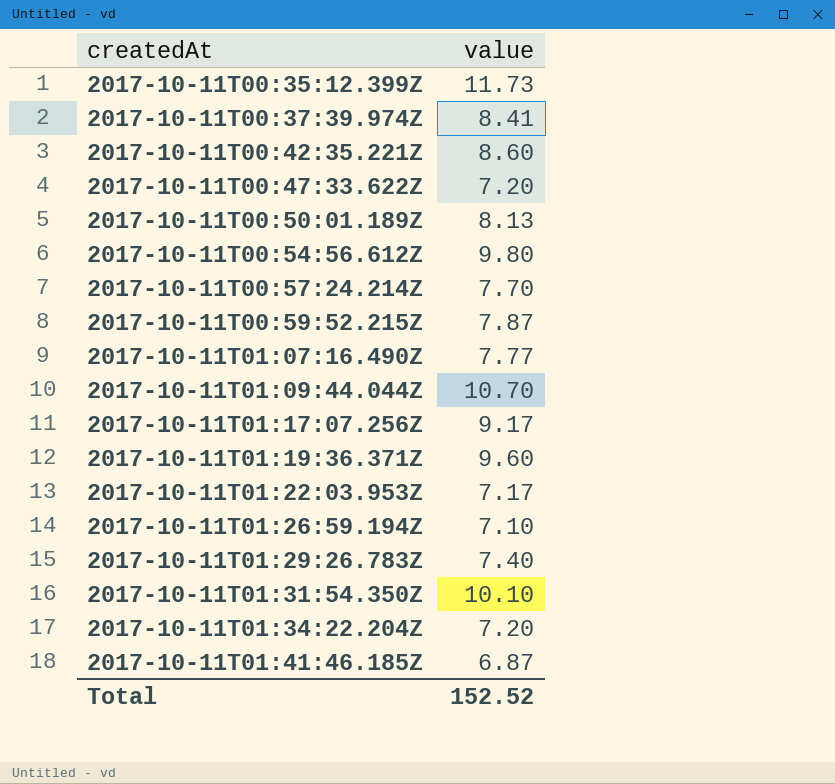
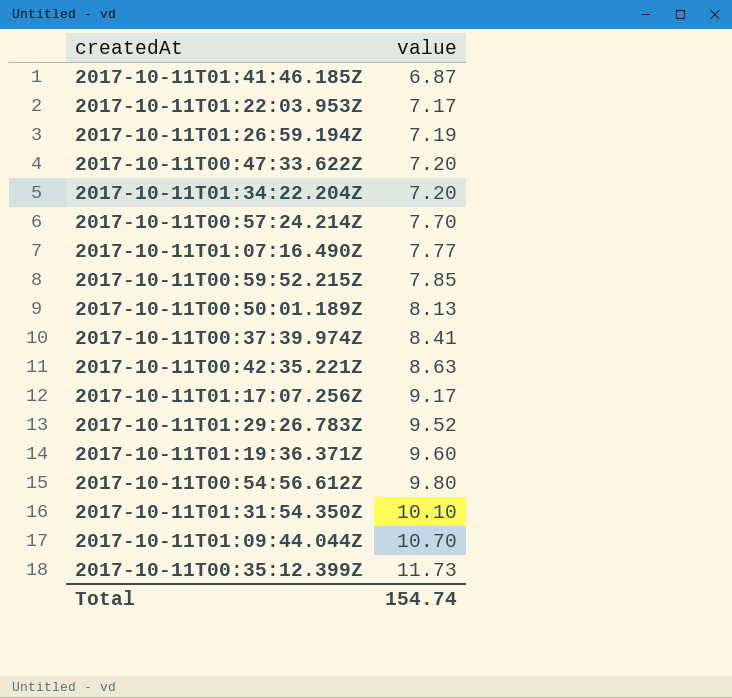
row order: createdAt ascending -> value ascending
2017-10-11T01:26:59.194Z | value: 7.10 -> 7.19
2017-10-11T00:59:52.215Z | value: 7.87 -> 7.85
2017-10-11T00:42:35.221Z | value: 8.60 -> 8.63
2017-10-11T01:29:26.783Z | value: 7.40 -> 9.52
Total | value: 152.52 -> 154.74

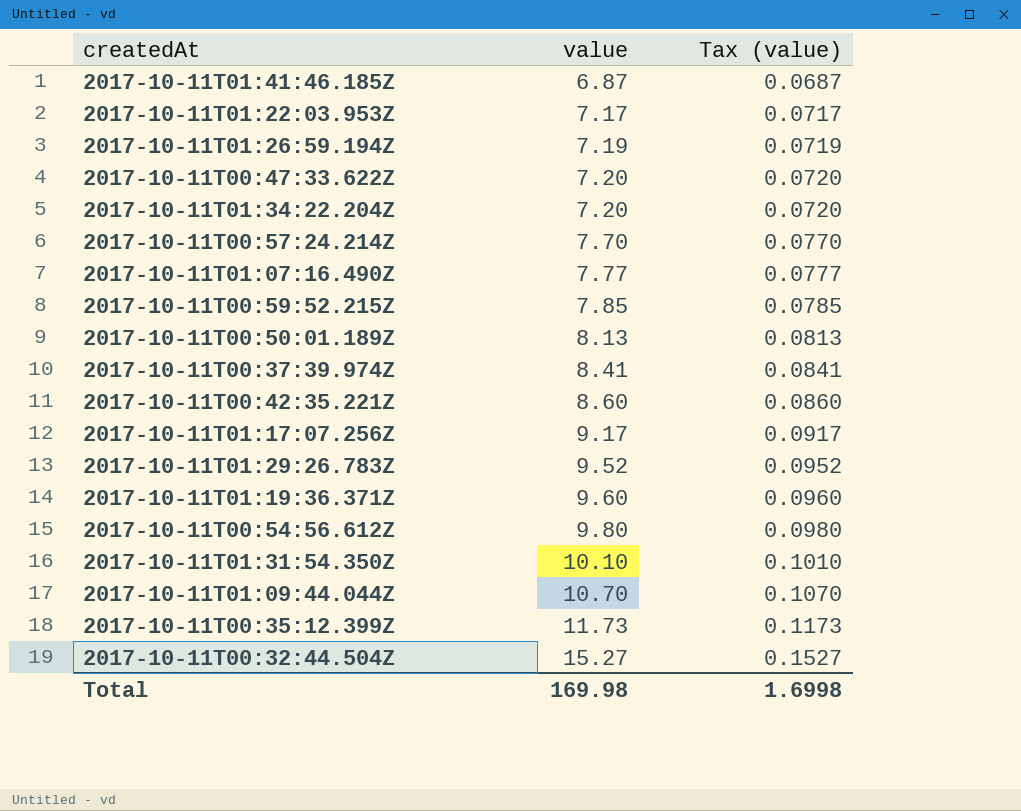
column Tax (value) | formula: none -> [value] * 0.01
2017-10-11T00:42:35.221Z | value: 8.63 -> 8.60
row 2017-10-11T00:32:44.504Z: none -> 15.27 | 0.1527
Total | value: 154.74 -> 169.98

